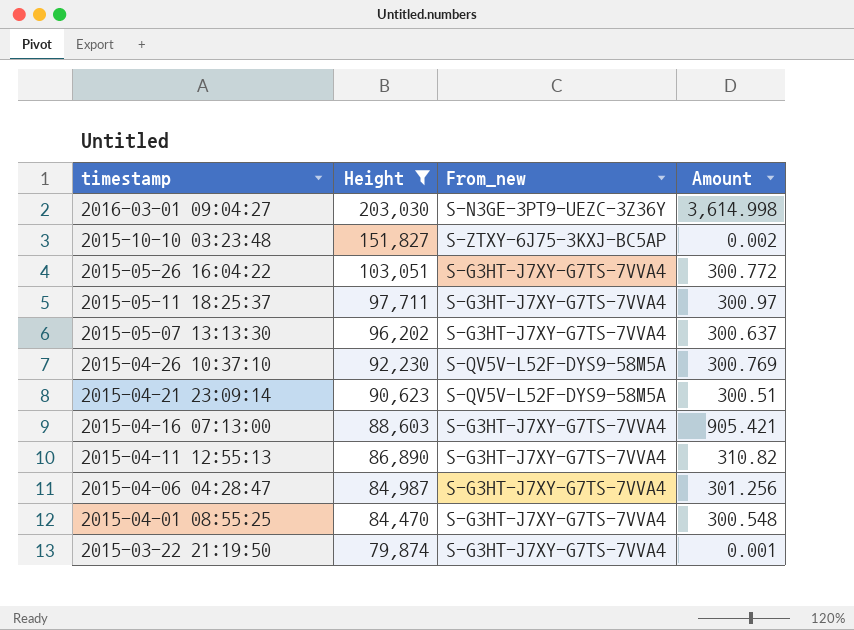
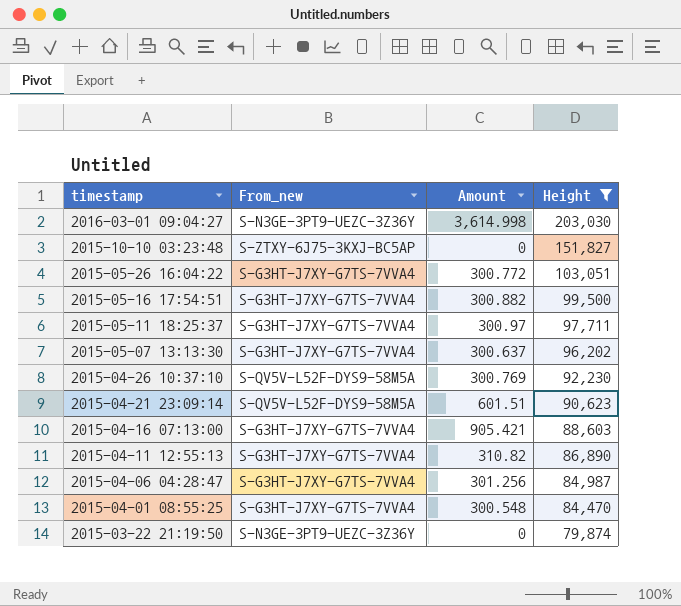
column Height | position: 2 -> 4
2015-10-10 03:23:48 | Amount: 0.002 -> 0
row 2015-05-16 17:54:51: none -> S-G3HT-J7XY-G7TS-7VVA4 | 300.882 | 99,500
2015-04-21 23:09:14 | Amount: 300.51 -> 601.51
2015-03-22 21:19:50 | From_new: S-G3HT-J7XY-G7TS-7VVA4 -> S-N3GE-3PT9-UEZC-3Z36Y
2015-03-22 21:19:50 | Amount: 0.001 -> 0

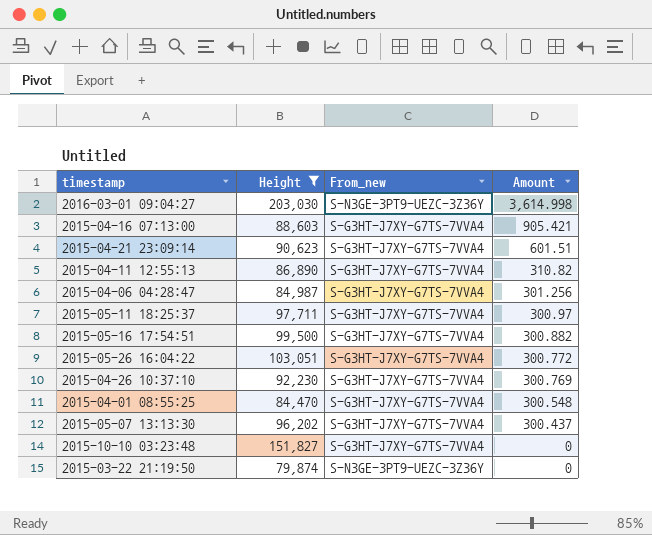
row order: timestamp descending -> Amount descending
column Height | position: 4 -> 2
2015-04-21 23:09:14 | From_new: S-QV5V-L52F-DYS9-58M5A -> S-G3HT-J7XY-G7TS-7VVA4
2015-04-26 10:37:10 | From_new: S-QV5V-L52F-DYS9-58M5A -> S-G3HT-J7XY-G7TS-7VVA4
2015-05-07 13:13:30 | Amount: 300.637 -> 300.437
2015-10-10 03:23:48 | From_new: S-ZTXY-6J75-3KXJ-BC5AP -> S-G3HT-J7XY-G7TS-7VVA4

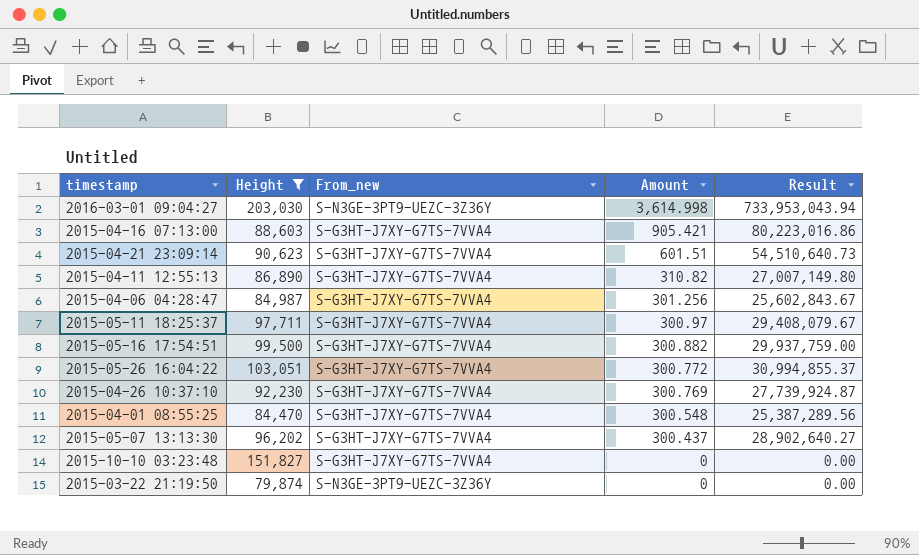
column Result | formula: none -> [Height] * [Amount]

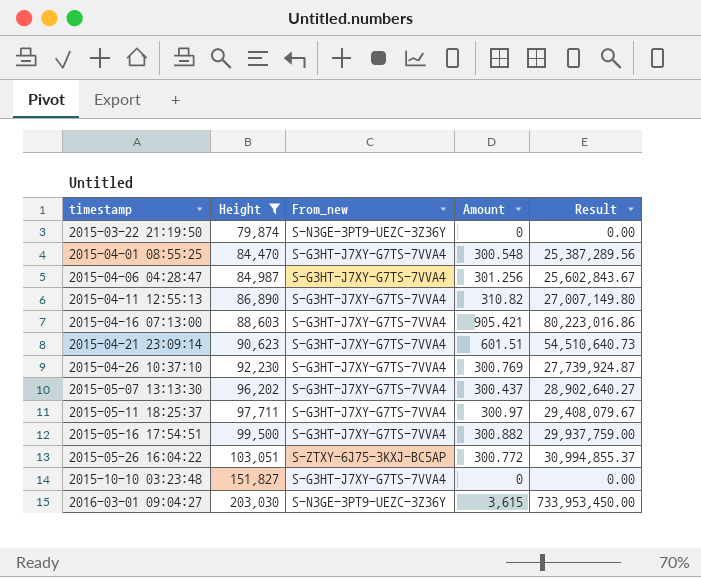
row order: Amount descending -> timestamp ascending
2015-05-26 16:04:22 | From_new: S-G3HT-J7XY-G7TS-7VVA4 -> S-ZTXY-6J75-3KXJ-BC5AP
2016-03-01 09:04:27 | Amount: 3,614.998 -> 3,615
2016-03-01 09:04:27 | Result: 733,953,043.94 -> 733,953,450.00

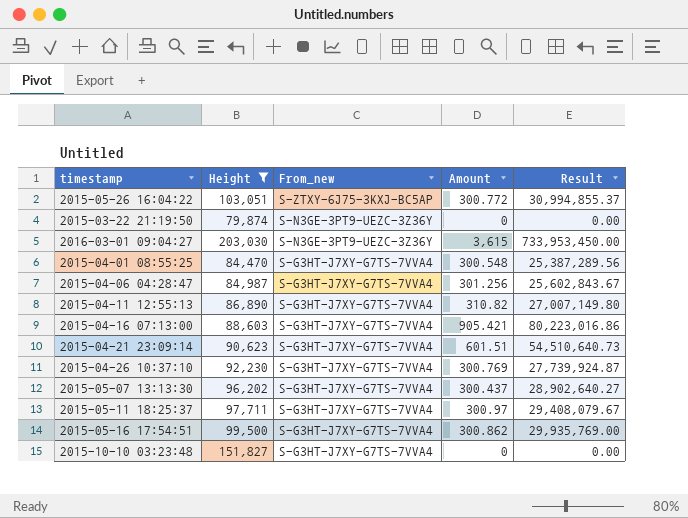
row order: timestamp ascending -> From_new descending
2015-05-16 17:54:51 | Amount: 300.882 -> 300.862
2015-05-16 17:54:51 | Result: 29,937,759.00 -> 29,935,769.00

